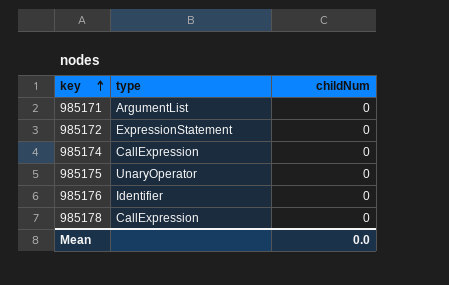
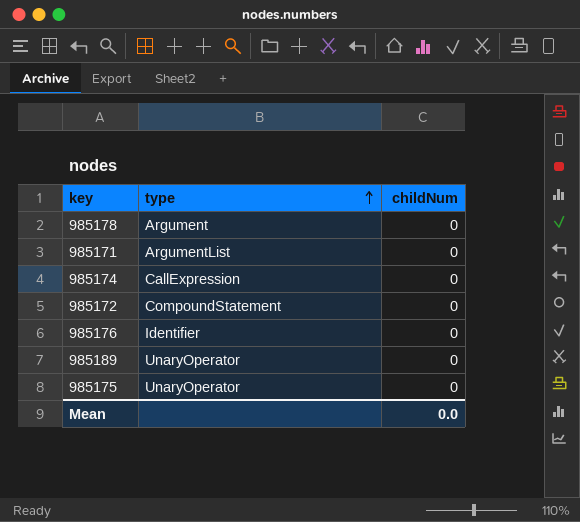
row order: key ascending -> type ascending
985178 | type: CallExpression -> Argument
985172 | type: ExpressionStatement -> CompoundStatement
row 985189: none -> UnaryOperator | 0

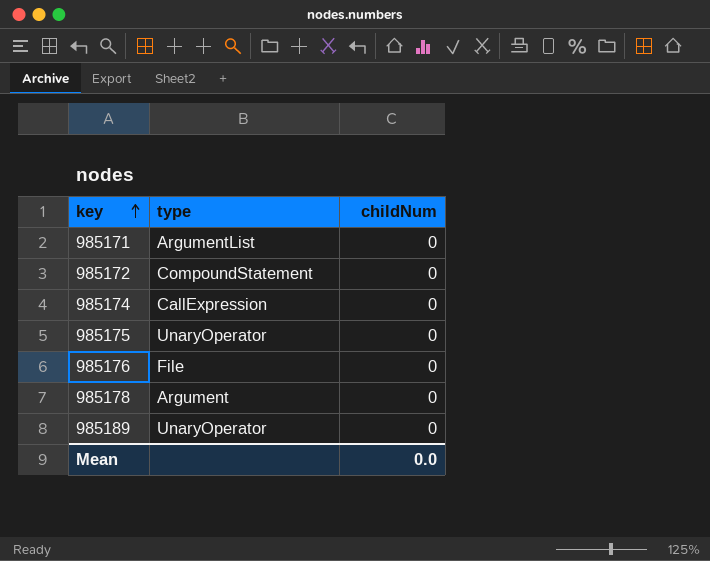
row order: type ascending -> key ascending
985176 | type: Identifier -> File

